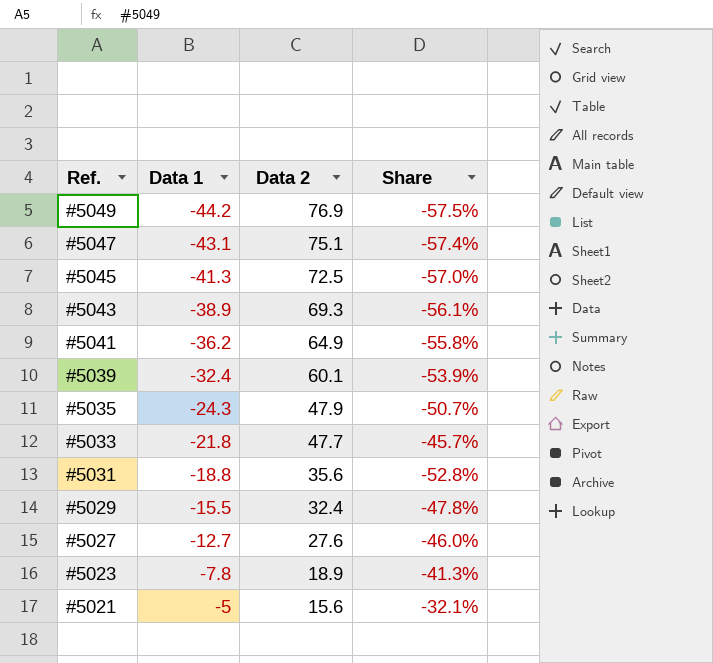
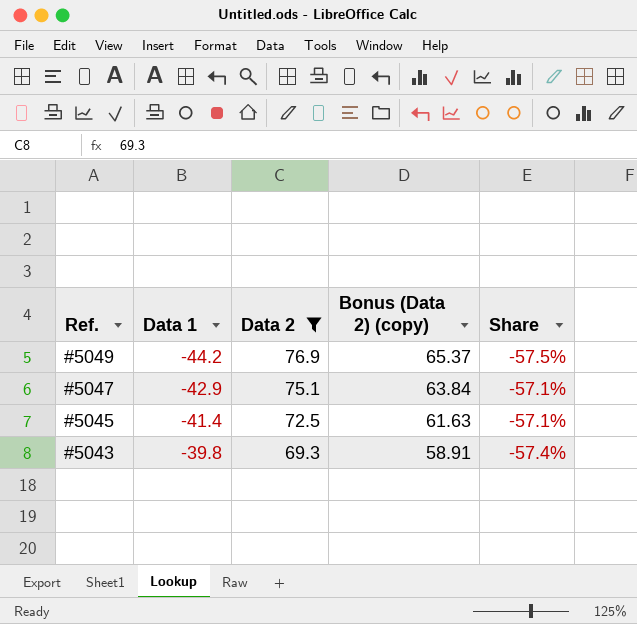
filter: none -> Data 2 >= 69.3
column Bonus (Data 2) (copy) | formula: none -> [Data 2] * 0.85
#5047 | Data 1: -43.1 -> -42.9
#5047 | Share: -57.4% -> -57.1%
#5045 | Data 1: -41.3 -> -41.4
#5045 | Share: -57.0% -> -57.1%
#5043 | Data 1: -38.9 -> -39.8
#5043 | Share: -56.1% -> -57.4%

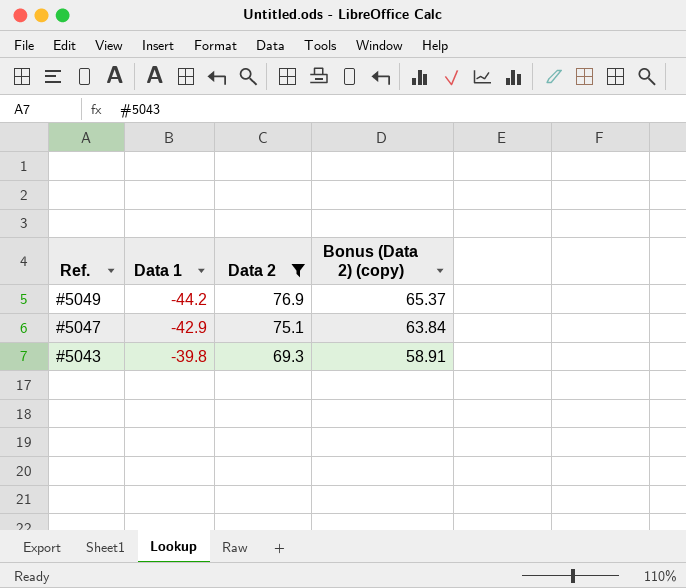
column Share | formula: [Data 1] / [Data 2] -> none
row #5045: -41.4 | 72.5 | 61.63 | -57.1% -> none

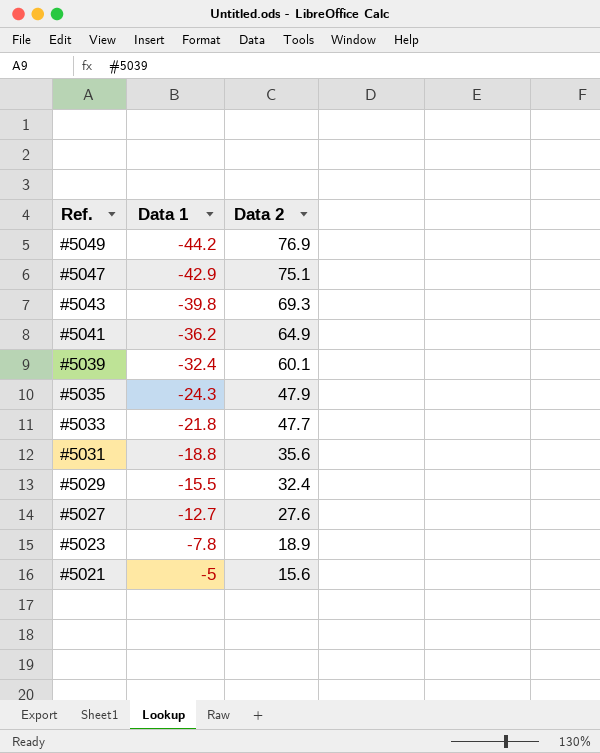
filter: Data 2 >= 69.3 -> none
column Bonus (Data 2) (copy) | formula: [Data 2] * 0.85 -> none

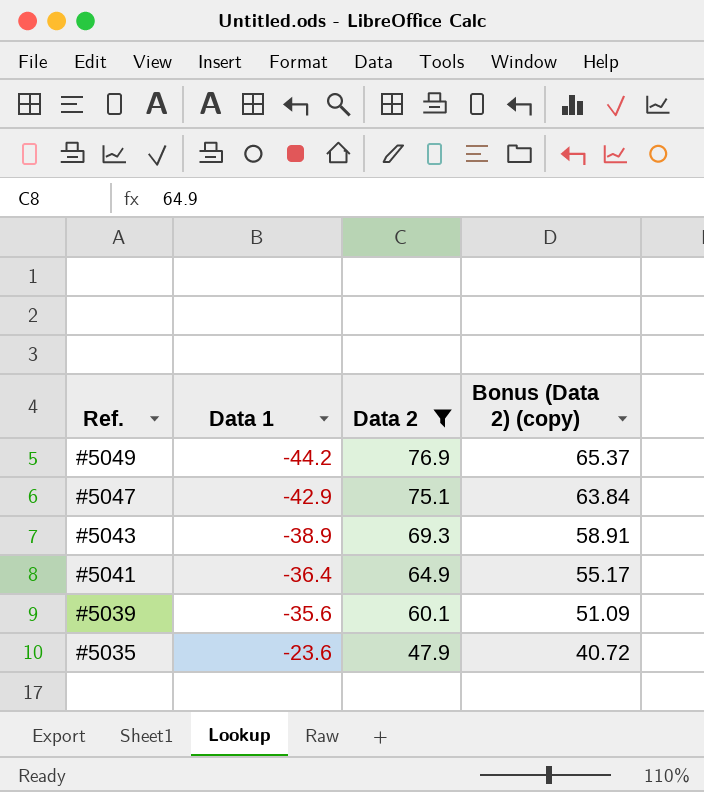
filter: none -> Data 2 >= 47.9
column Bonus (Data 2) (copy) | formula: none -> [Data 2] * 0.85
#5043 | Data 1: -39.8 -> -38.9
#5041 | Data 1: -36.2 -> -36.4
#5039 | Data 1: -32.4 -> -35.6
#5035 | Data 1: -24.3 -> -23.6

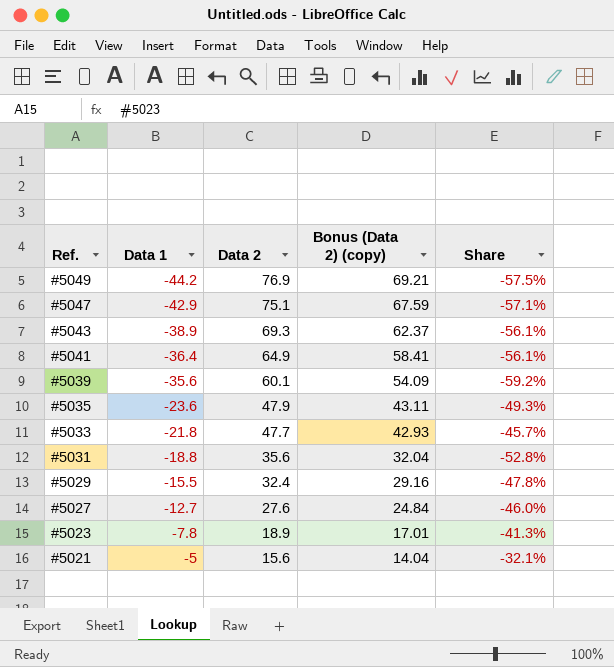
filter: Data 2 >= 47.9 -> none
column Bonus (Data 2) (copy) | formula: [Data 2] * 0.85 -> [Data 2] * 0.9
column Share | formula: none -> [Data 1] / [Data 2]

